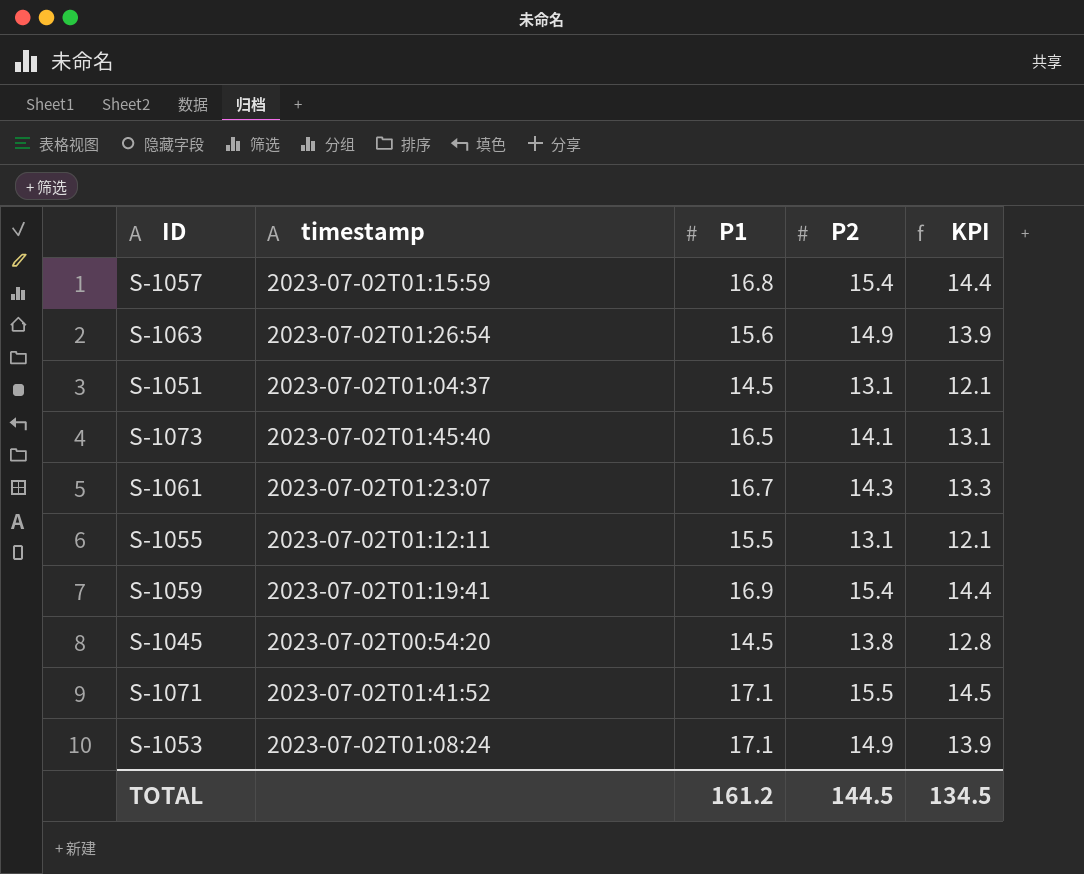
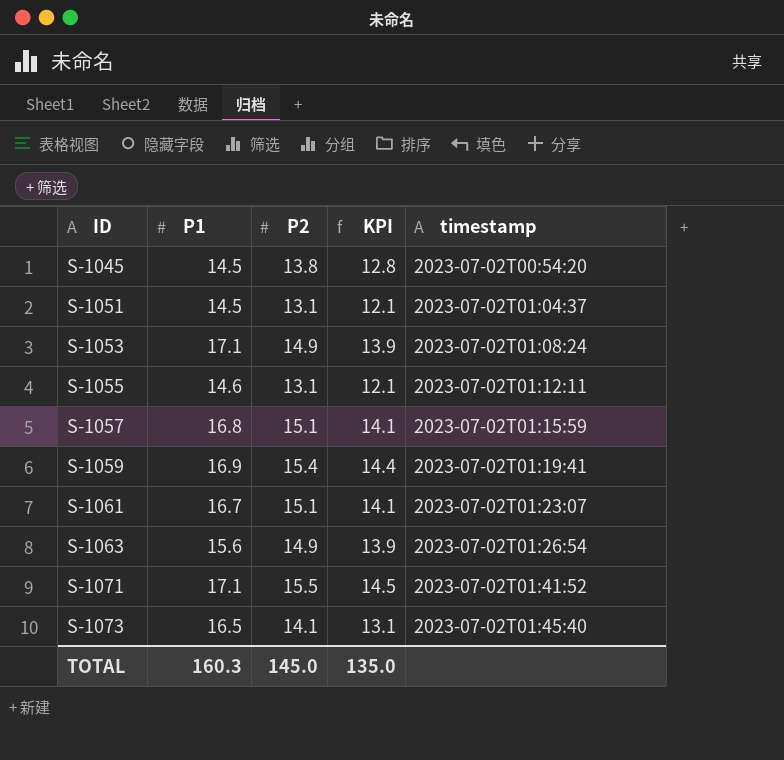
row order: none -> ID ascending
column timestamp | position: 2 -> 5
S-1055 | P1: 15.5 -> 14.6
S-1057 | P2: 15.4 -> 15.1
S-1057 | KPI: 14.4 -> 14.1
S-1061 | P2: 14.3 -> 15.1
S-1061 | KPI: 13.3 -> 14.1
TOTAL | P1: 161.2 -> 160.3
TOTAL | P2: 144.5 -> 145.0
TOTAL | KPI: 134.5 -> 135.0

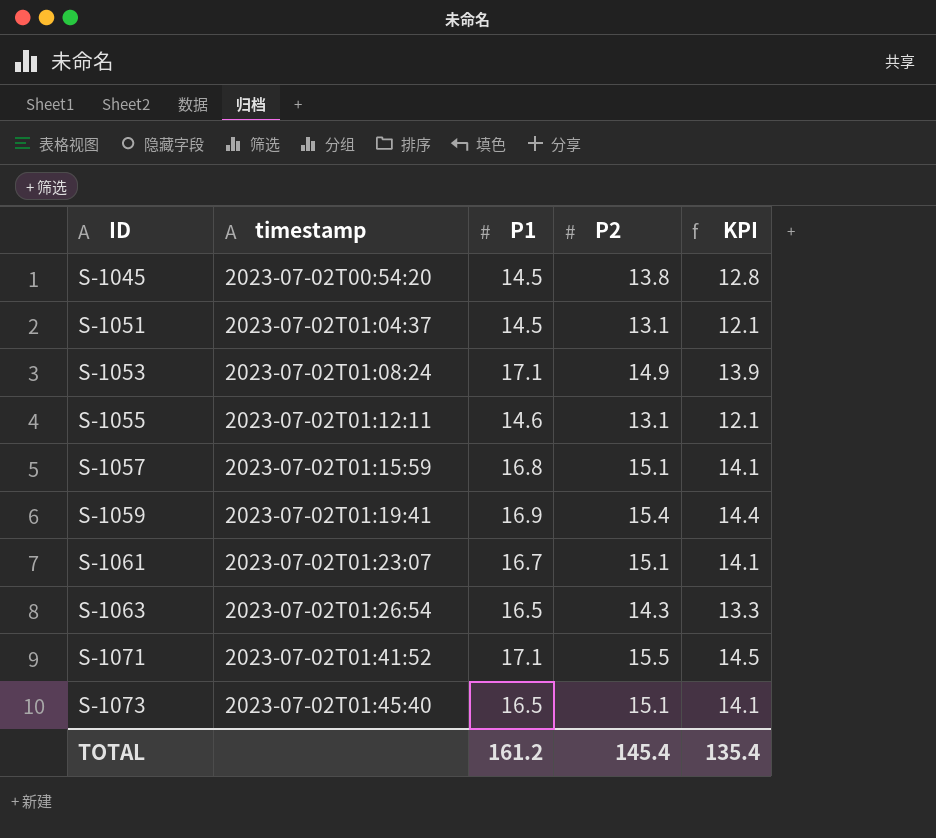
column timestamp | position: 5 -> 2
S-1063 | P1: 15.6 -> 16.5
S-1063 | P2: 14.9 -> 14.3
S-1063 | KPI: 13.9 -> 13.3
S-1073 | P2: 14.1 -> 15.1
S-1073 | KPI: 13.1 -> 14.1
TOTAL | P1: 160.3 -> 161.2
TOTAL | P2: 145.0 -> 145.4
TOTAL | KPI: 135.0 -> 135.4

